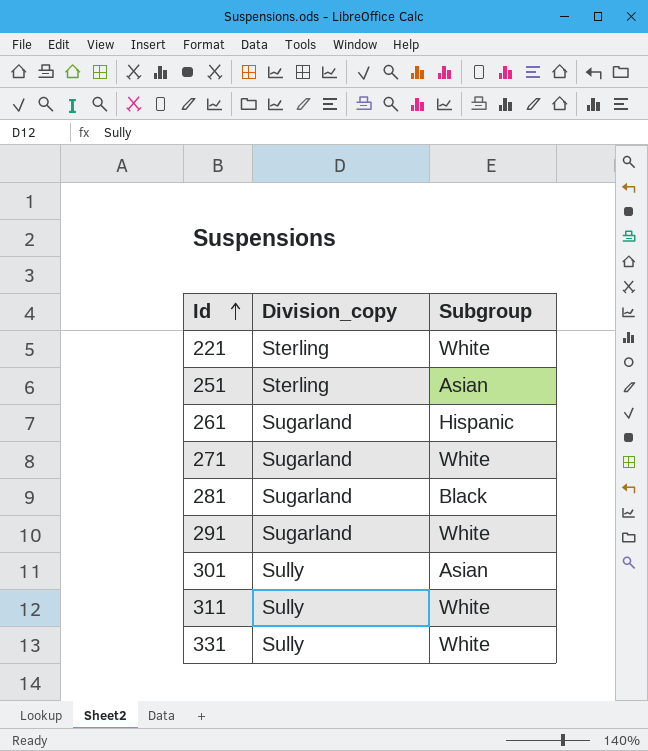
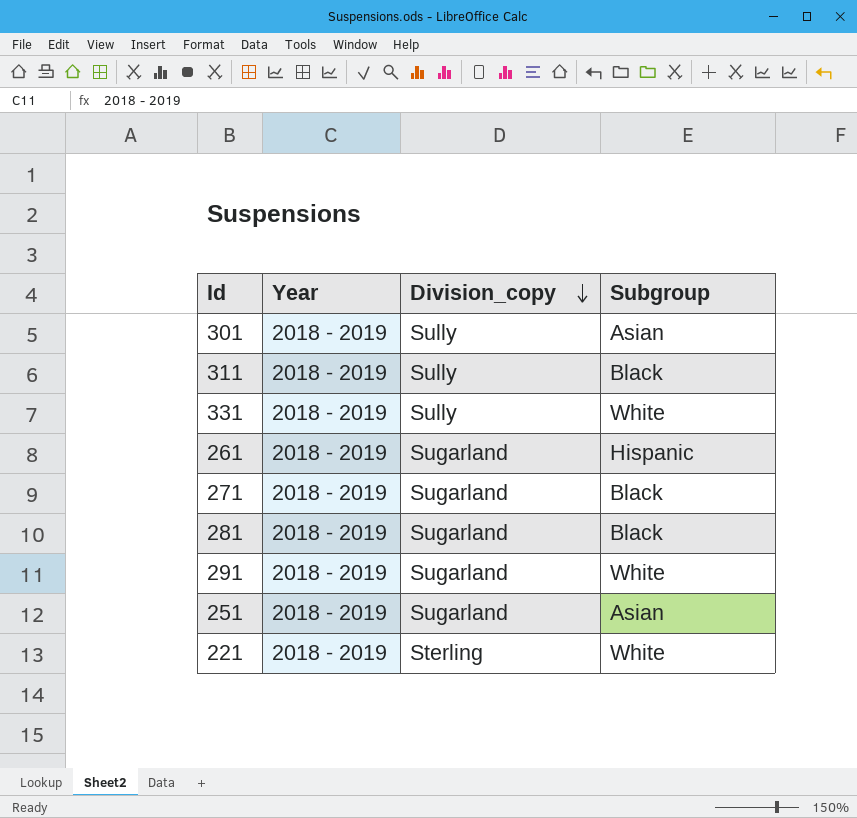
row order: Id ascending -> Division_copy descending
column Year | position: none -> 2
311 | Subgroup: White -> Black
271 | Subgroup: White -> Black
251 | Division_copy: Sterling -> Sugarland

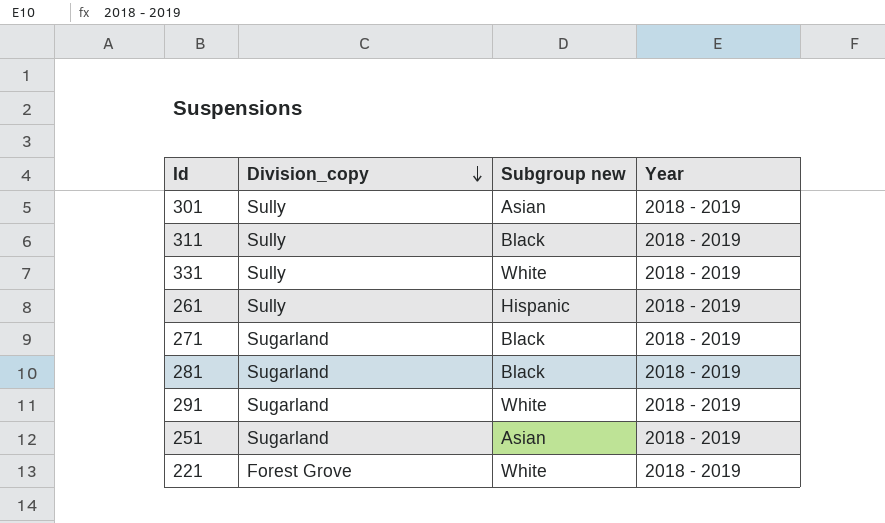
column name: Subgroup -> Subgroup new
column Year | position: 2 -> 4
261 | Division_copy: Sugarland -> Sully
221 | Division_copy: Sterling -> Forest Grove

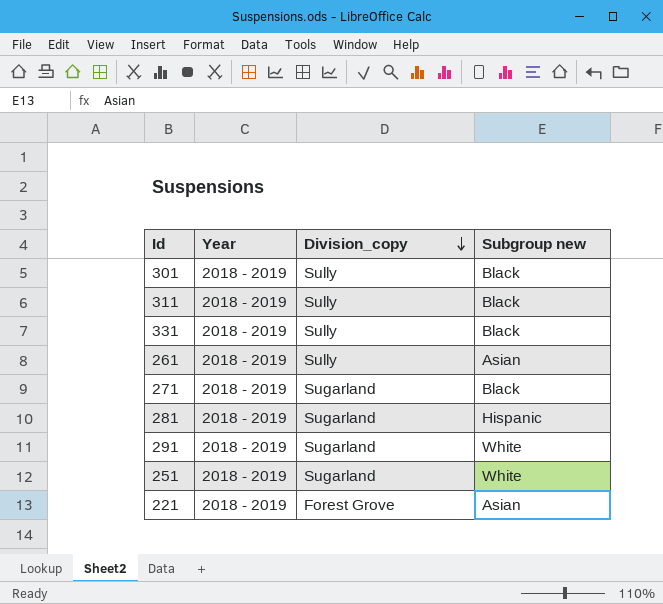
column Year | position: 4 -> 2
301 | Subgroup new: Asian -> Black
331 | Subgroup new: White -> Black
261 | Subgroup new: Hispanic -> Asian
281 | Subgroup new: Black -> Hispanic
251 | Subgroup new: Asian -> White
221 | Subgroup new: White -> Asian

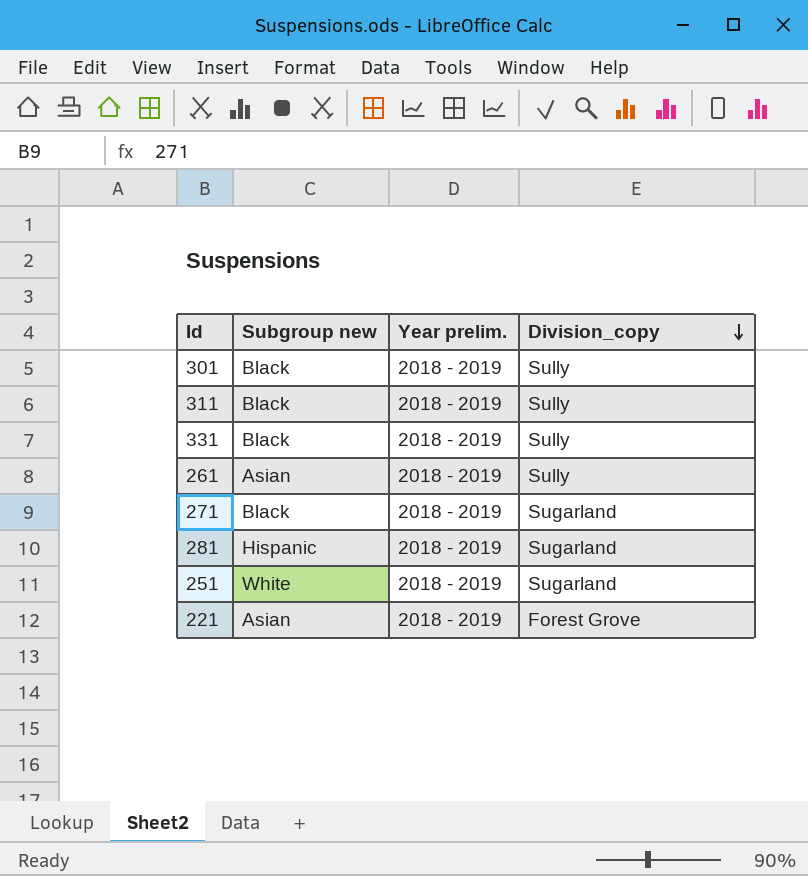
column Subgroup new | position: 4 -> 2
column name: Year -> Year prelim.
row 291: 2018 - 2019 | Sugarland | White -> none

